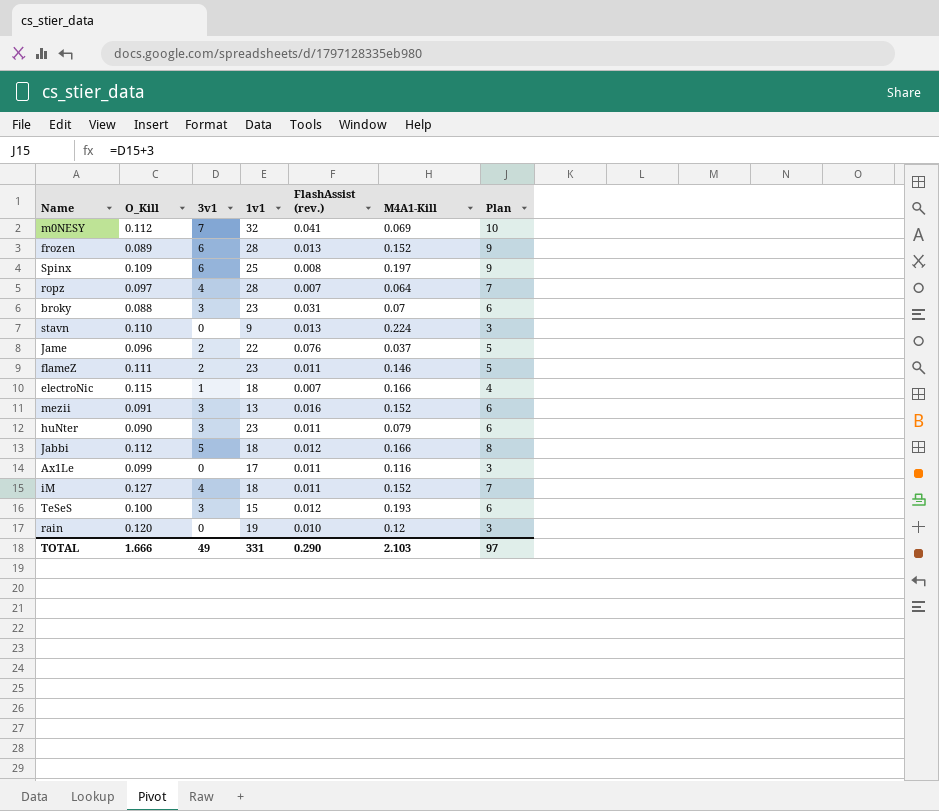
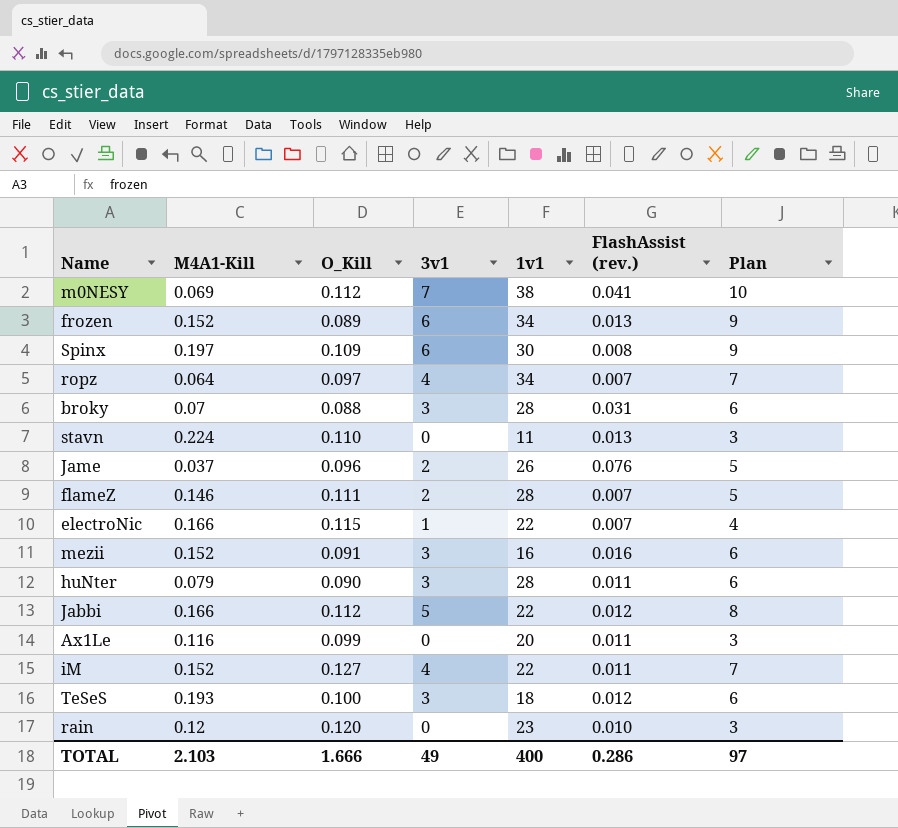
column M4A1-Kill | position: 6 -> 2
m0NESY | 1v1: 32 -> 38
frozen | 1v1: 28 -> 34
Spinx | 1v1: 25 -> 30
ropz | 1v1: 28 -> 34
broky | 1v1: 23 -> 28
stavn | 1v1: 9 -> 11
Jame | 1v1: 22 -> 26
flameZ | 1v1: 23 -> 28
flameZ | FlashAssist (rev.): 0.011 -> 0.007
electroNic | 1v1: 18 -> 22
mezii | 1v1: 13 -> 16
huNter | 1v1: 23 -> 28
Jabbi | 1v1: 18 -> 22
Ax1Le | 1v1: 17 -> 20
iM | 1v1: 18 -> 22
TeSeS | 1v1: 15 -> 18
rain | 1v1: 19 -> 23
TOTAL | 1v1: 331 -> 400
TOTAL | FlashAssist (rev.): 0.290 -> 0.286

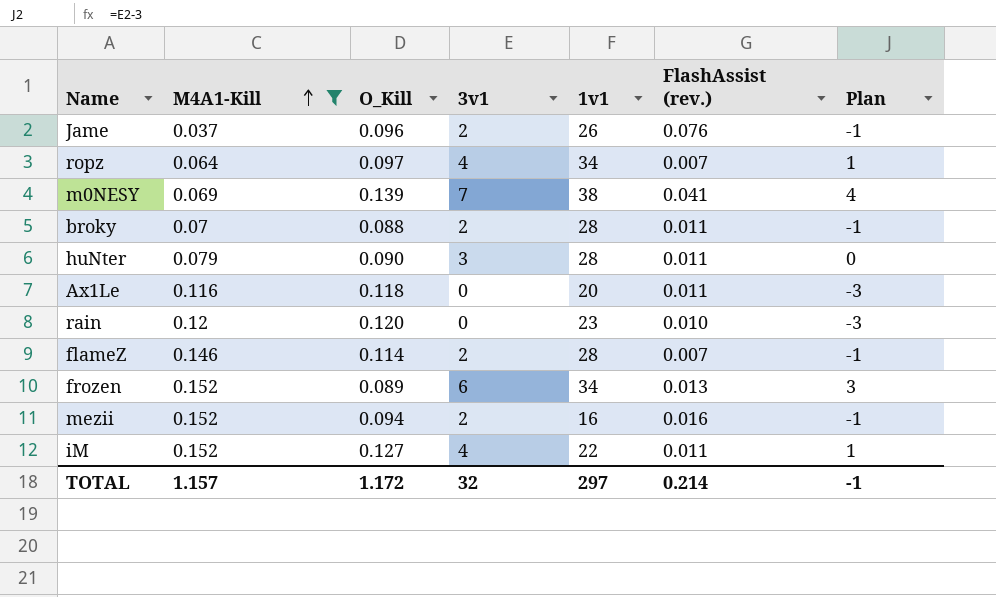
filter: none -> M4A1-Kill <= 0.152
row order: none -> M4A1-Kill ascending
column Plan | formula: [3v1] + 3 -> [3v1] - 3
m0NESY | O_Kill: 0.112 -> 0.139
broky | 3v1: 3 -> 2
broky | FlashAssist (rev.): 0.031 -> 0.011
Ax1Le | O_Kill: 0.099 -> 0.118
flameZ | O_Kill: 0.111 -> 0.114
mezii | O_Kill: 0.091 -> 0.094
mezii | 3v1: 3 -> 2
TOTAL | M4A1-Kill: 2.103 -> 1.157
TOTAL | O_Kill: 1.666 -> 1.172
TOTAL | 3v1: 49 -> 32
TOTAL | 1v1: 400 -> 297
TOTAL | FlashAssist (rev.): 0.286 -> 0.214
TOTAL | Plan: 97 -> -1

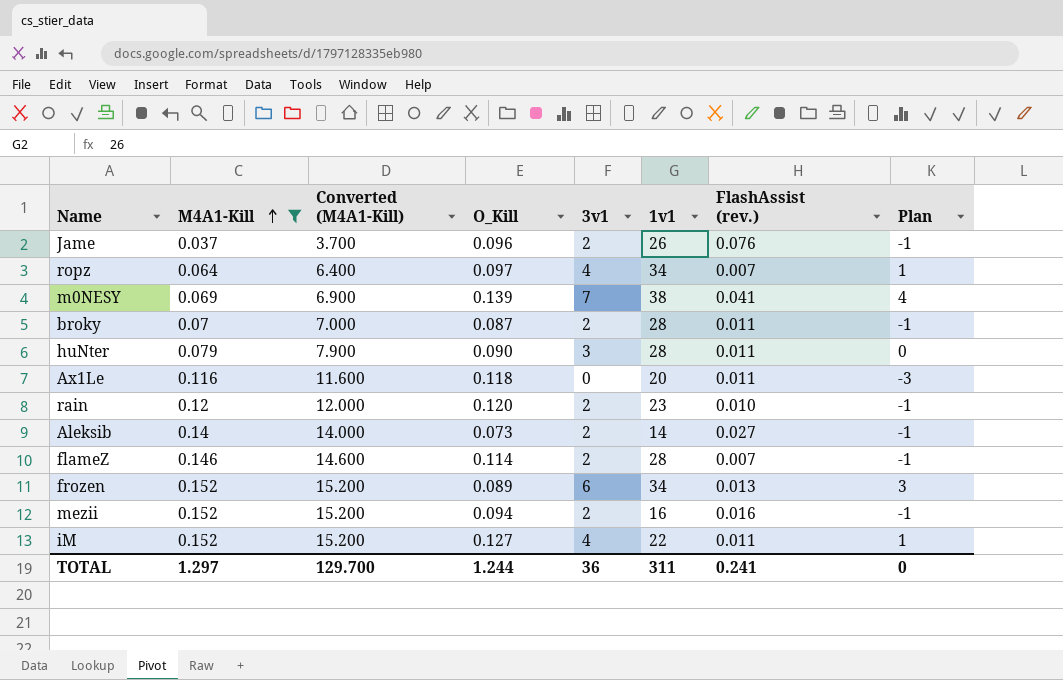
column Converted (M4A1-Kill) | formula: none -> [M4A1-Kill] * 100
broky | O_Kill: 0.088 -> 0.087
rain | 3v1: 0 -> 2
rain | Plan: -3 -> -1
row Aleksib: none -> 0.14 | 14.000 | 0.073 | 2 | 14 | 0.027 | -1
TOTAL | M4A1-Kill: 1.157 -> 1.297
TOTAL | O_Kill: 1.172 -> 1.244
TOTAL | 3v1: 32 -> 36
TOTAL | 1v1: 297 -> 311
TOTAL | FlashAssist (rev.): 0.214 -> 0.241
TOTAL | Plan: -1 -> 0

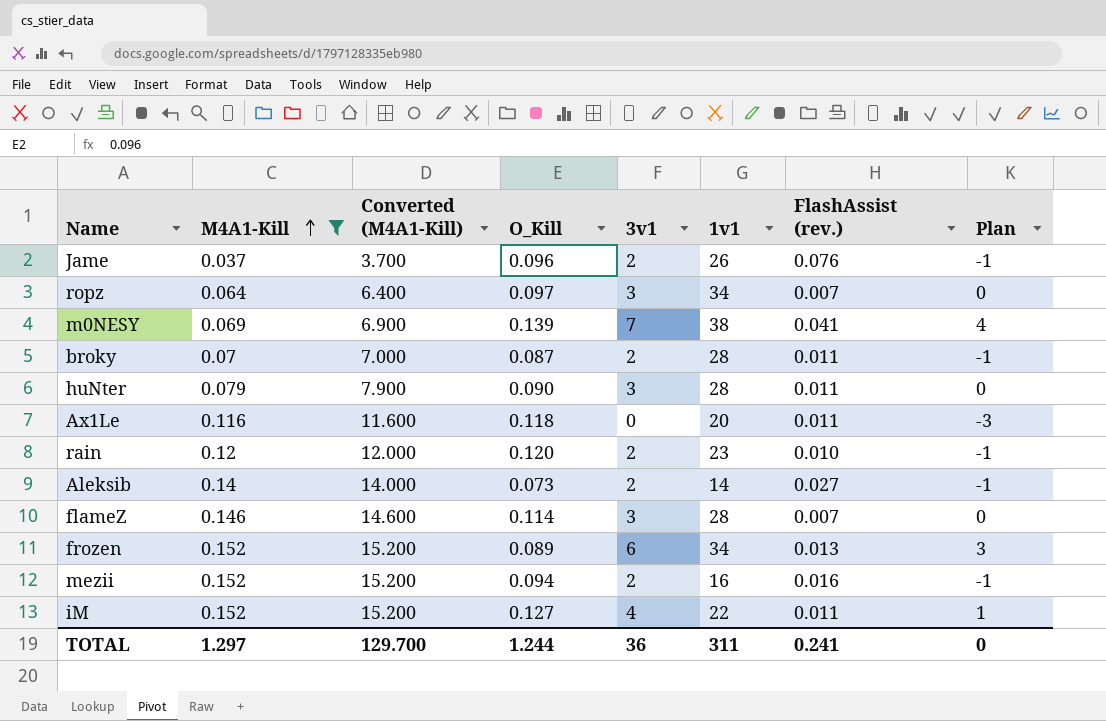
ropz | 3v1: 4 -> 3
ropz | Plan: 1 -> 0
flameZ | 3v1: 2 -> 3
flameZ | Plan: -1 -> 0

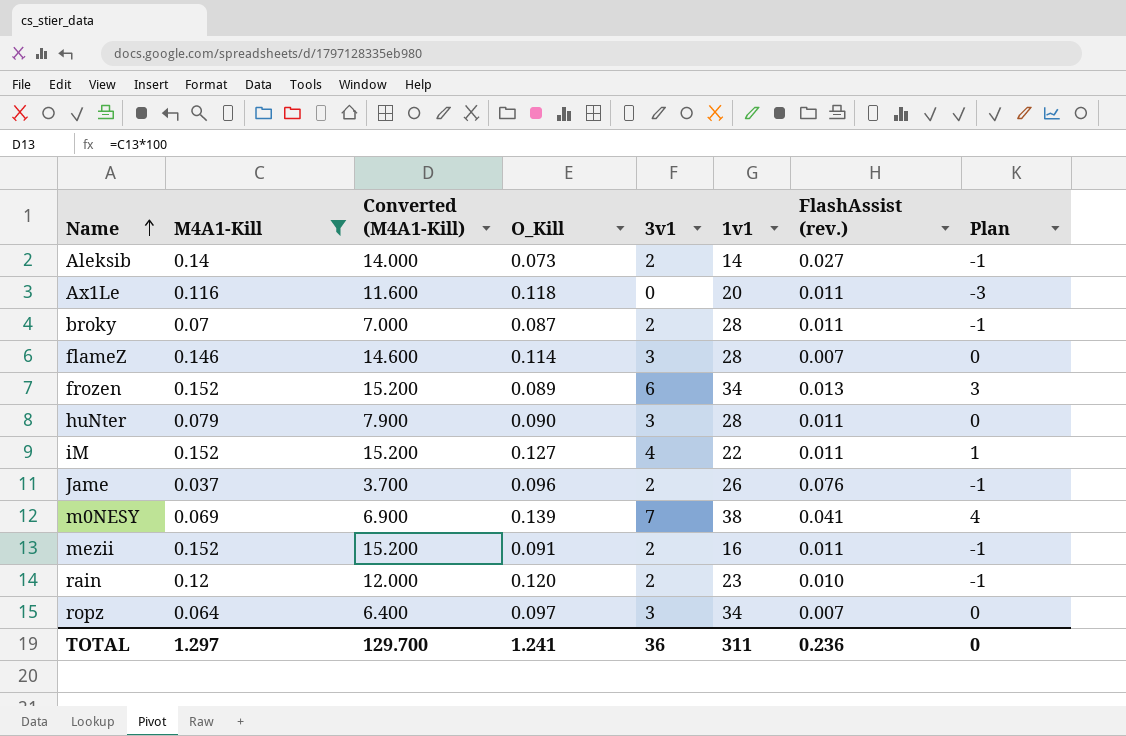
row order: M4A1-Kill ascending -> Name ascending
mezii | O_Kill: 0.094 -> 0.091
mezii | FlashAssist (rev.): 0.016 -> 0.011
TOTAL | O_Kill: 1.244 -> 1.241
TOTAL | FlashAssist (rev.): 0.241 -> 0.236

